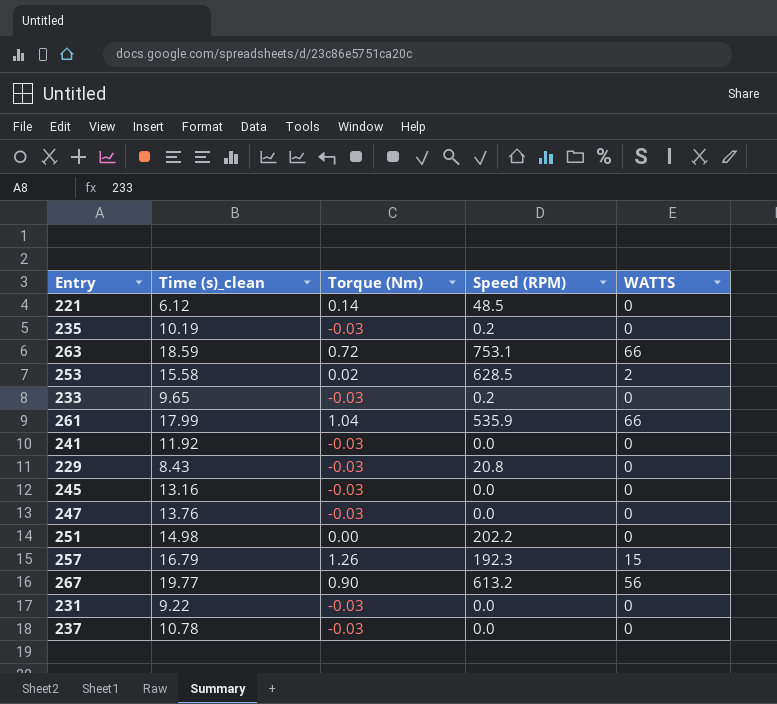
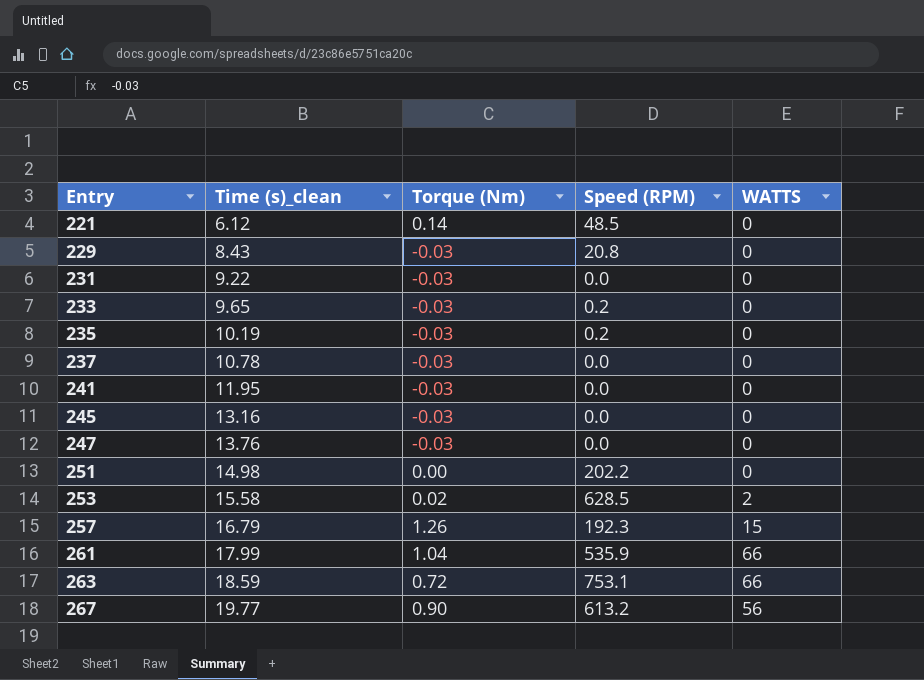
row order: none -> Entry ascending
241 | Time (s)_clean: 11.92 -> 11.95

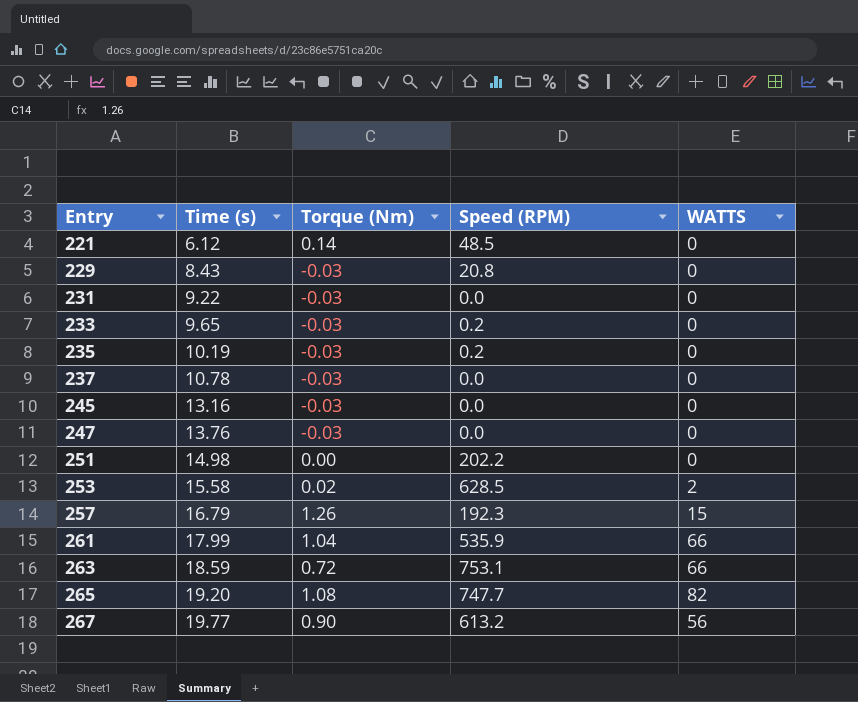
column name: Time (s)_clean -> Time (s)
row 241: 11.95 | -0.03 | 0.0 | 0 -> none
row 265: none -> 19.20 | 1.08 | 747.7 | 82

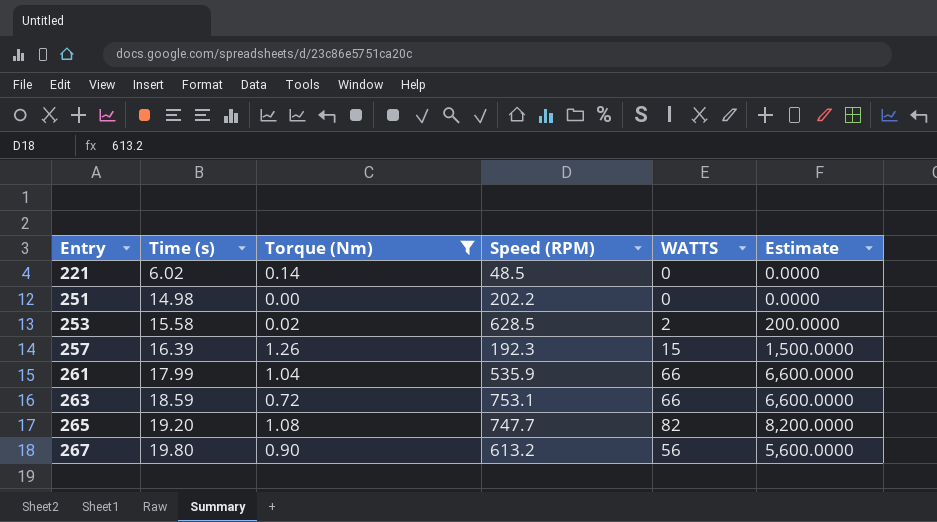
filter: none -> Torque (Nm) != -0.03
column Estimate | formula: none -> [WATTS] * 100
221 | Time (s): 6.12 -> 6.02
257 | Time (s): 16.79 -> 16.39
267 | Time (s): 19.77 -> 19.80

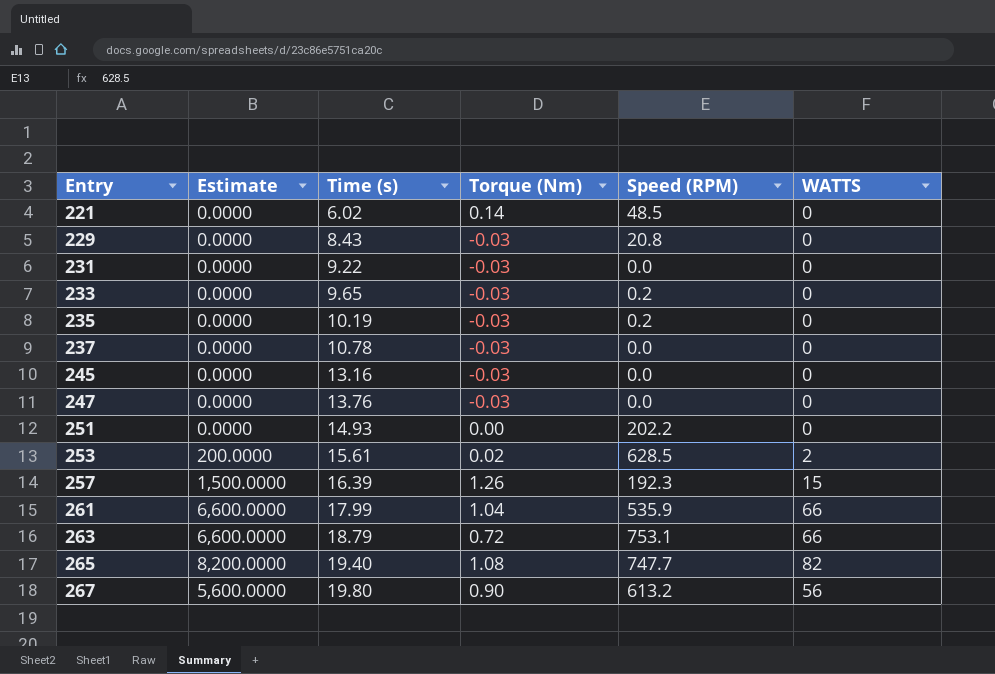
filter: Torque (Nm) != -0.03 -> none
column Estimate | position: 6 -> 2
251 | Time (s): 14.98 -> 14.93
253 | Time (s): 15.58 -> 15.61
263 | Time (s): 18.59 -> 18.79
265 | Time (s): 19.20 -> 19.40

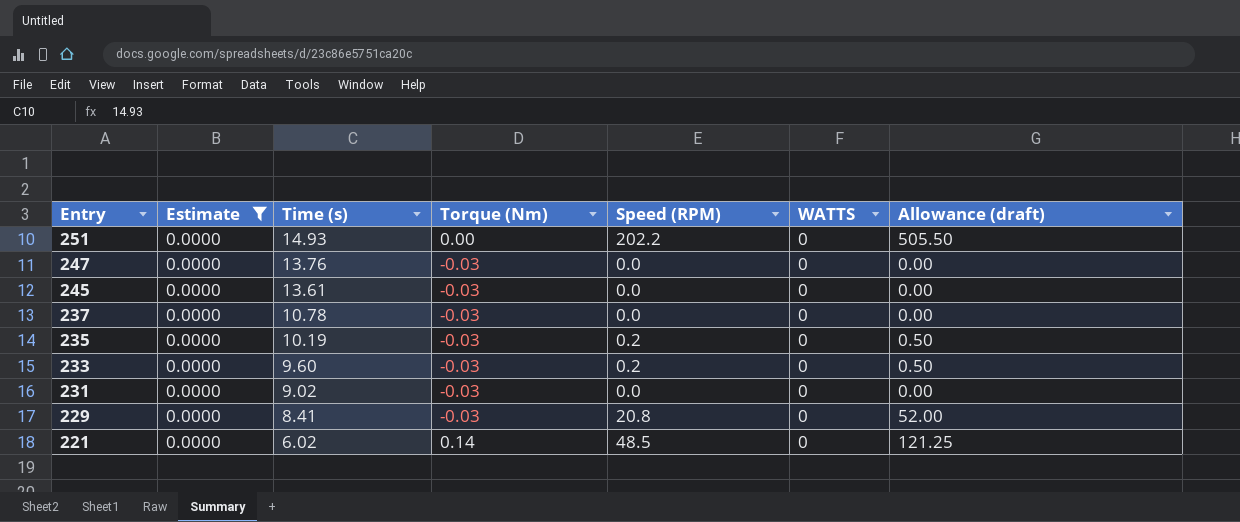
filter: none -> Estimate = 0.0000
row order: Entry ascending -> Entry descending
column Allowance (draft) | formula: none -> [Speed (RPM)] * 2.5
245 | Time (s): 13.16 -> 13.61
233 | Time (s): 9.65 -> 9.60
231 | Time (s): 9.22 -> 9.02
229 | Time (s): 8.43 -> 8.41

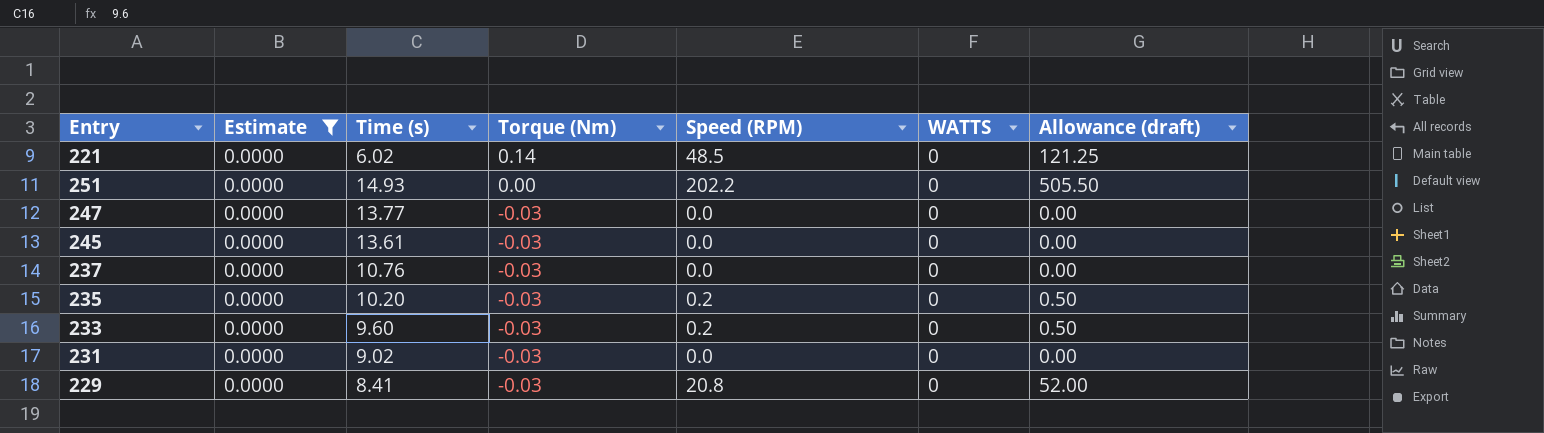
row order: Entry descending -> Torque (Nm) descending
247 | Time (s): 13.76 -> 13.77
237 | Time (s): 10.78 -> 10.76
235 | Time (s): 10.19 -> 10.20

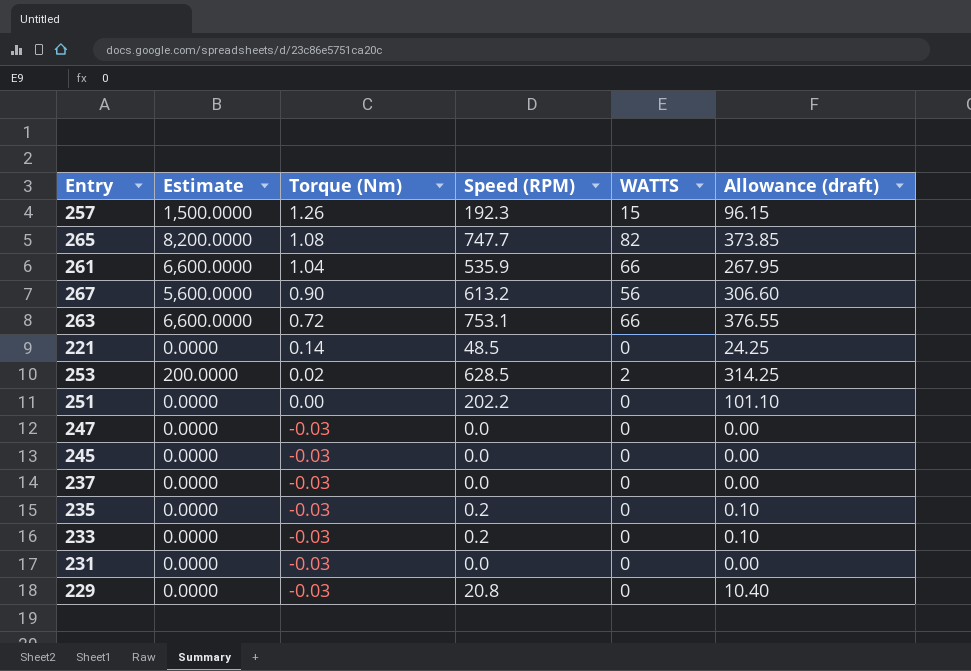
filter: Estimate = 0.0000 -> none
column Time (s) | position: 3 -> none
column Allowance (draft) | formula: [Speed (RPM)] * 2.5 -> [Speed (RPM)] * 0.5

